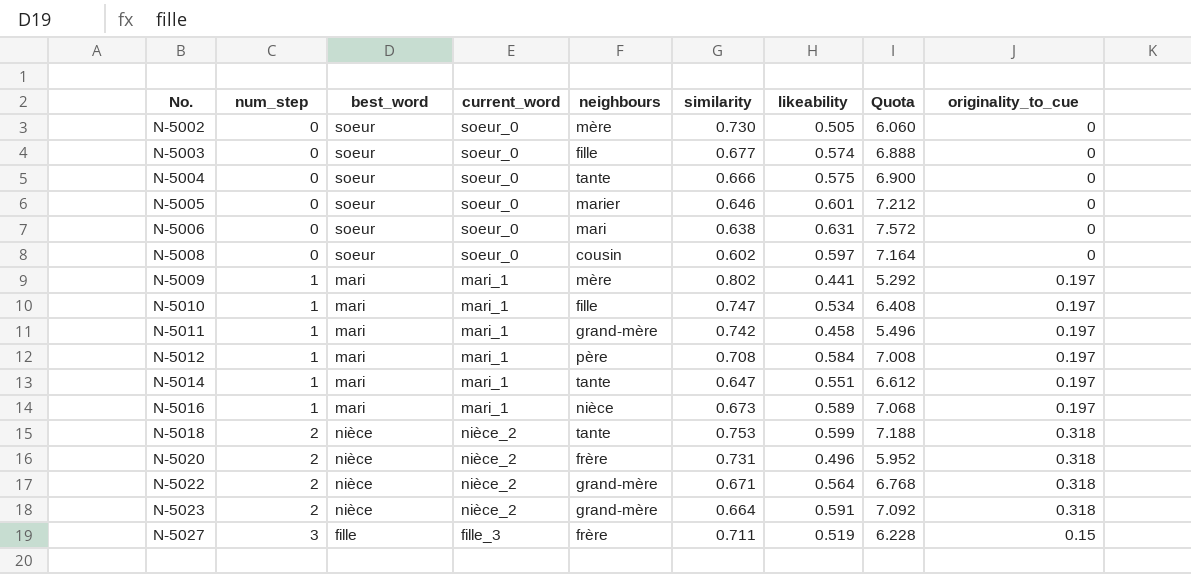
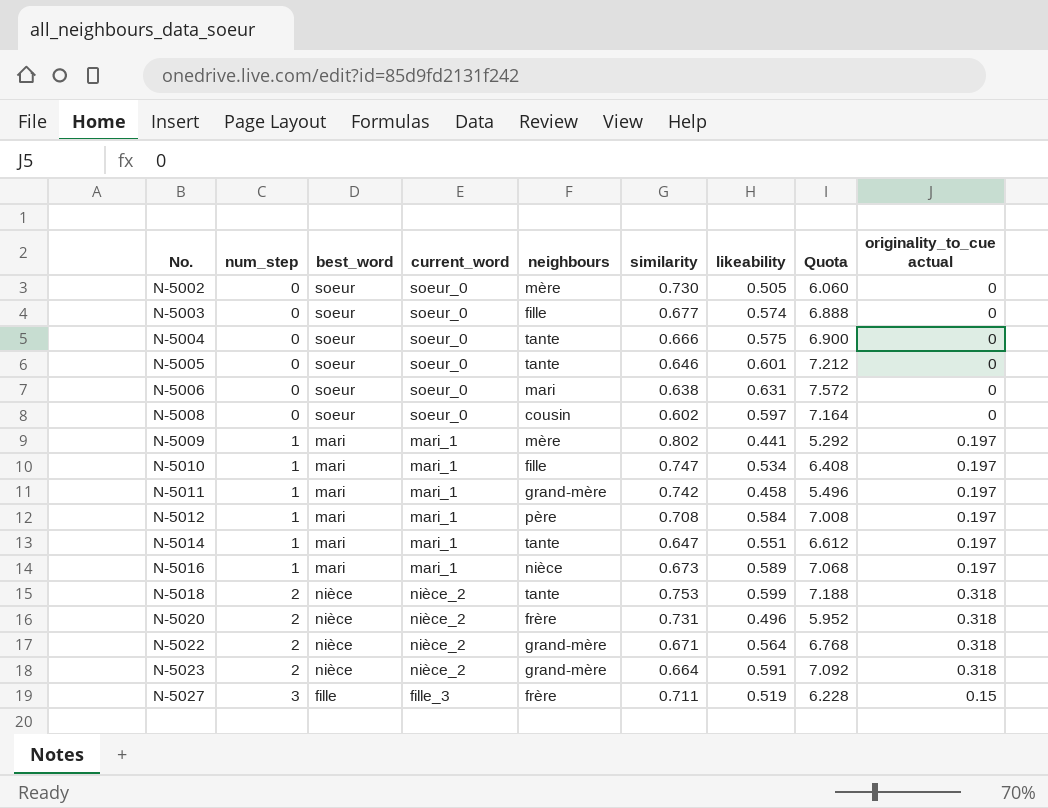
column name: originality_to_cue -> originality_to_cue actual
N-5005 | neighbours: marier -> tante

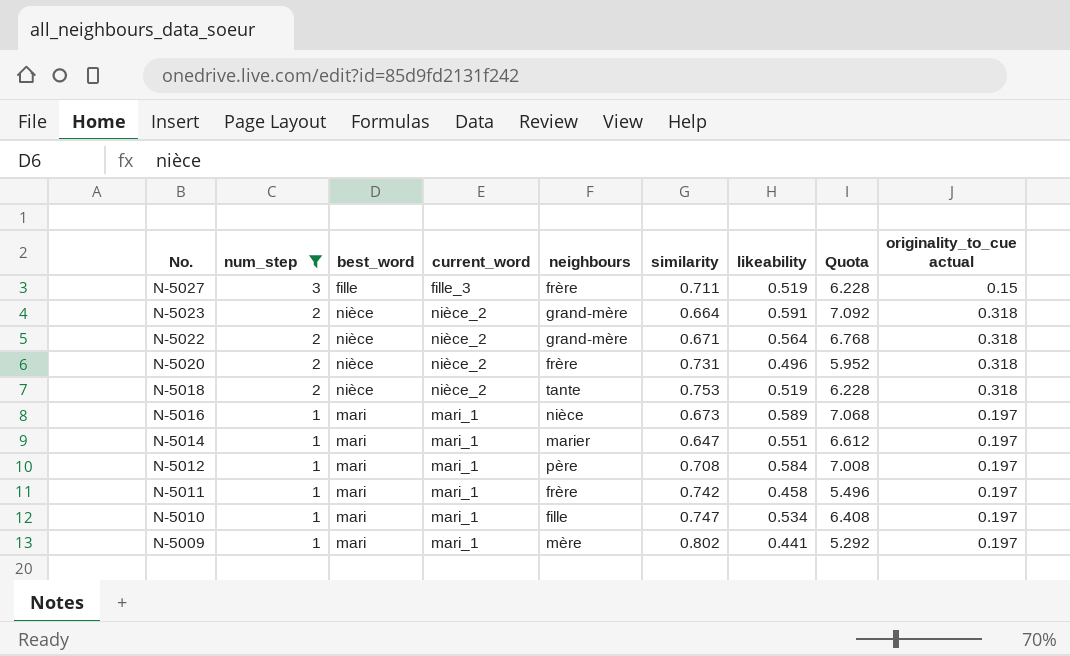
filter: none -> num_step != 0
row order: No. ascending -> No. descending
N-5018 | likeability: 0.599 -> 0.519
N-5018 | Quota: 7.188 -> 6.228
N-5014 | neighbours: tante -> marier
N-5011 | neighbours: grand-mère -> frère

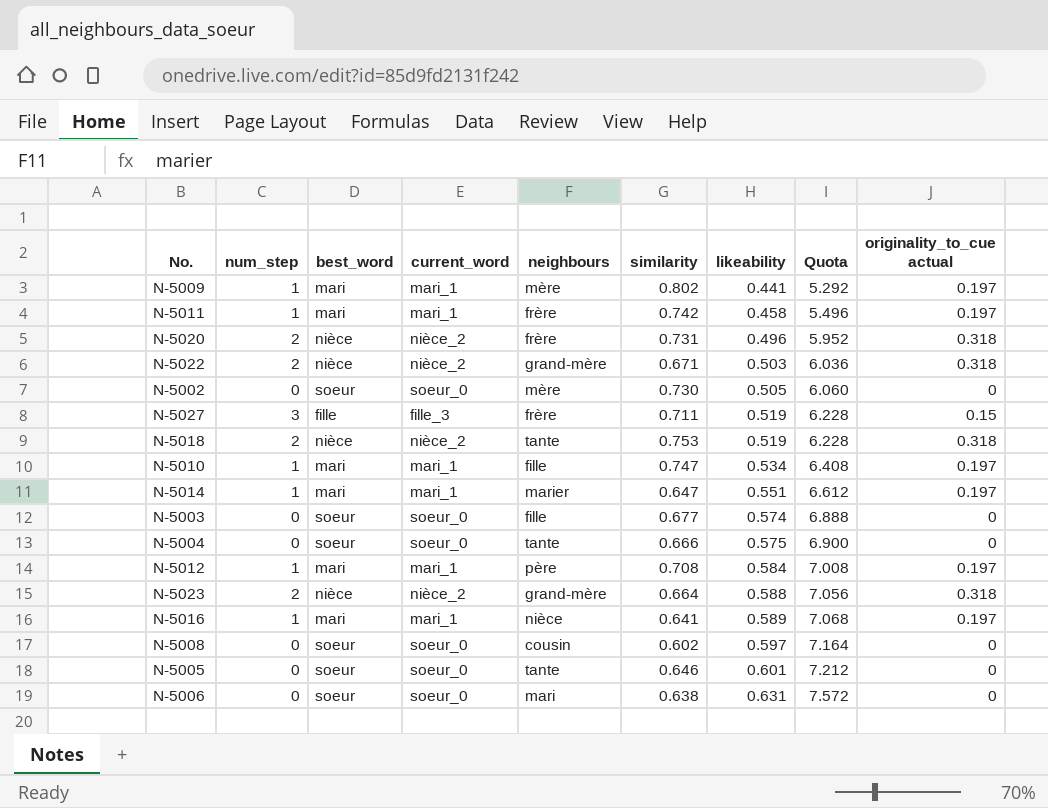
filter: num_step != 0 -> none
row order: No. descending -> likeability ascending
N-5022 | likeability: 0.564 -> 0.503
N-5022 | Quota: 6.768 -> 6.036
N-5023 | likeability: 0.591 -> 0.588
N-5023 | Quota: 7.092 -> 7.056
N-5016 | similarity: 0.673 -> 0.641

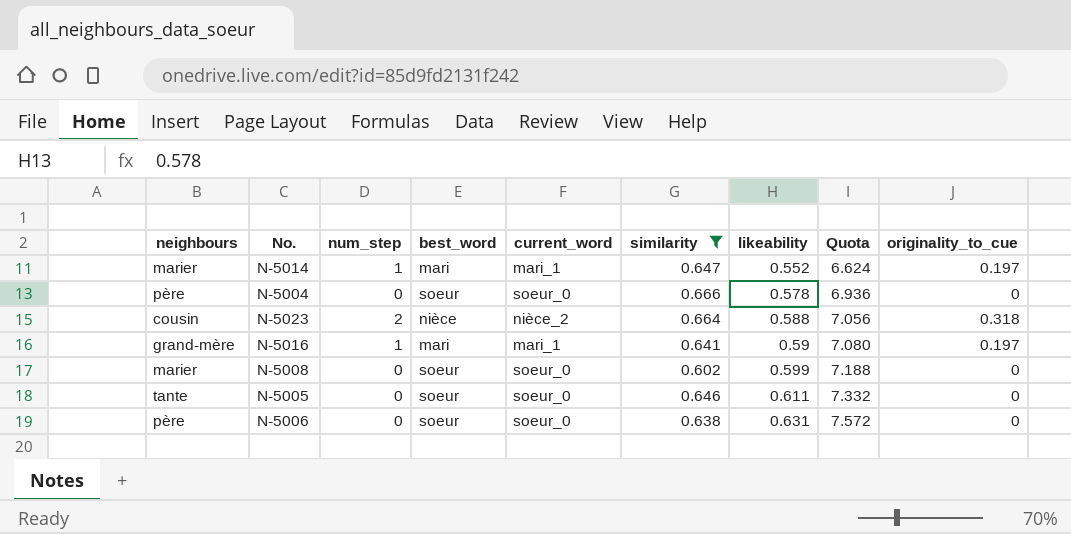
filter: none -> similarity <= 0.666
column neighbours | position: 5 -> 1
column name: originality_to_cue actual -> originality_to_cue
N-5014 | likeability: 0.551 -> 0.552
N-5014 | Quota: 6.612 -> 6.624
N-5004 | neighbours: tante -> père
N-5004 | likeability: 0.575 -> 0.578
N-5004 | Quota: 6.900 -> 6.936
N-5023 | neighbours: grand-mère -> cousin
N-5016 | neighbours: nièce -> grand-mère
N-5016 | likeability: 0.589 -> 0.59
N-5016 | Quota: 7.068 -> 7.080
N-5008 | neighbours: cousin -> marier
N-5008 | likeability: 0.597 -> 0.599
N-5008 | Quota: 7.164 -> 7.188
N-5005 | likeability: 0.601 -> 0.611
N-5005 | Quota: 7.212 -> 7.332
N-5006 | neighbours: mari -> père

